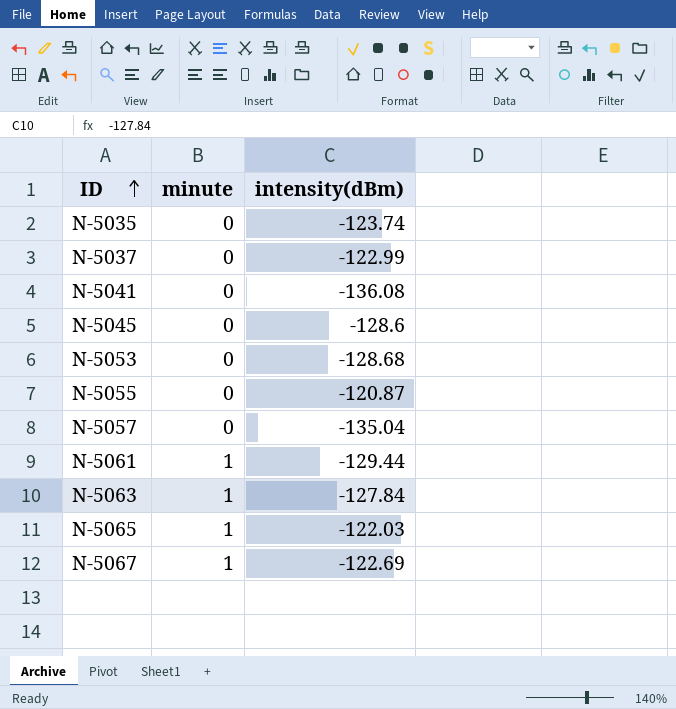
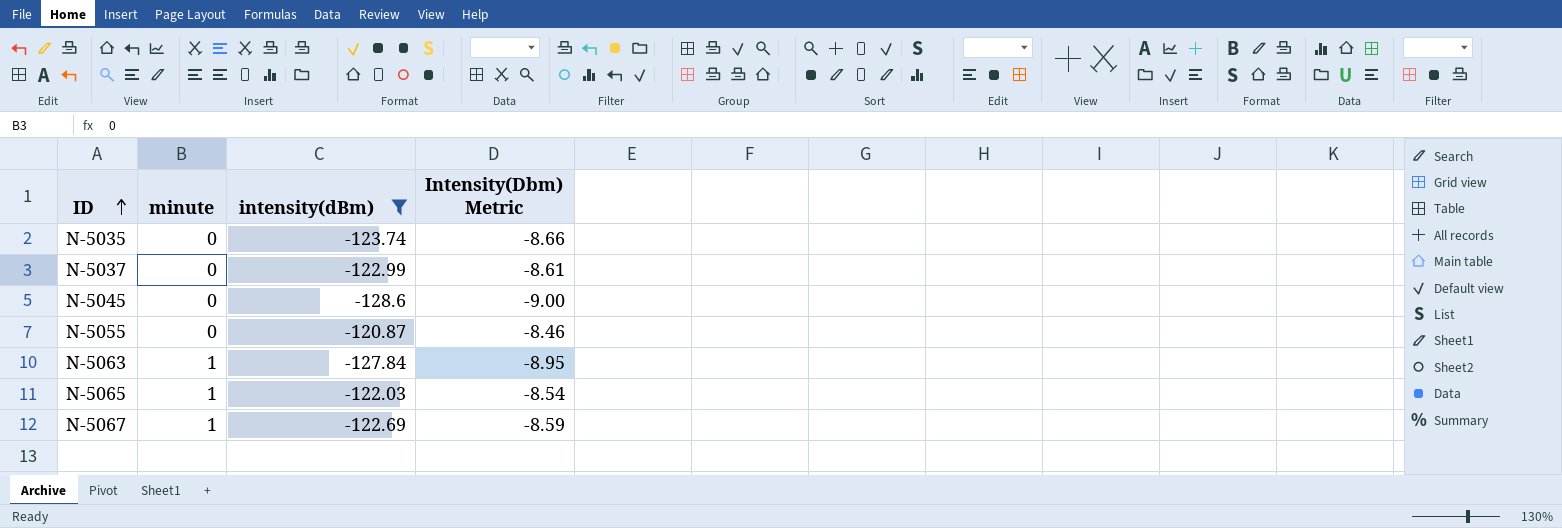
filter: none -> intensity(dBm) >= -128.6
column Intensity(Dbm) Metric | formula: none -> [intensity(dBm)] * 0.07

